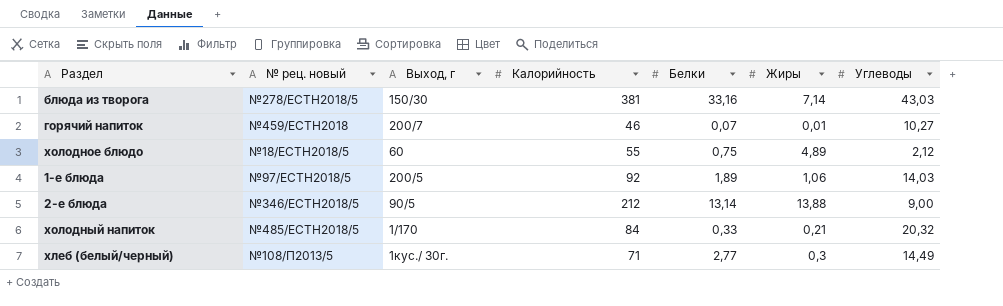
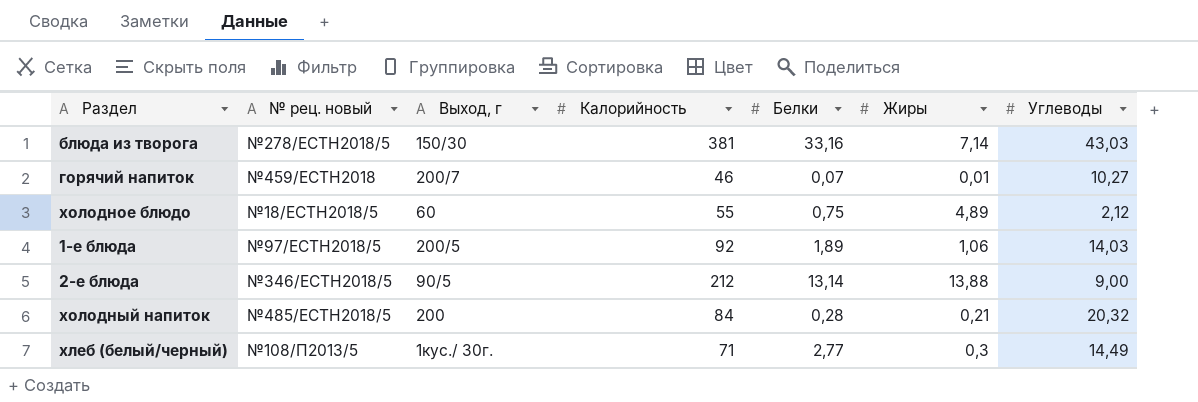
холодный напиток | Выход, г: 1/170 -> 200
холодный напиток | Белки: 0,33 -> 0,28

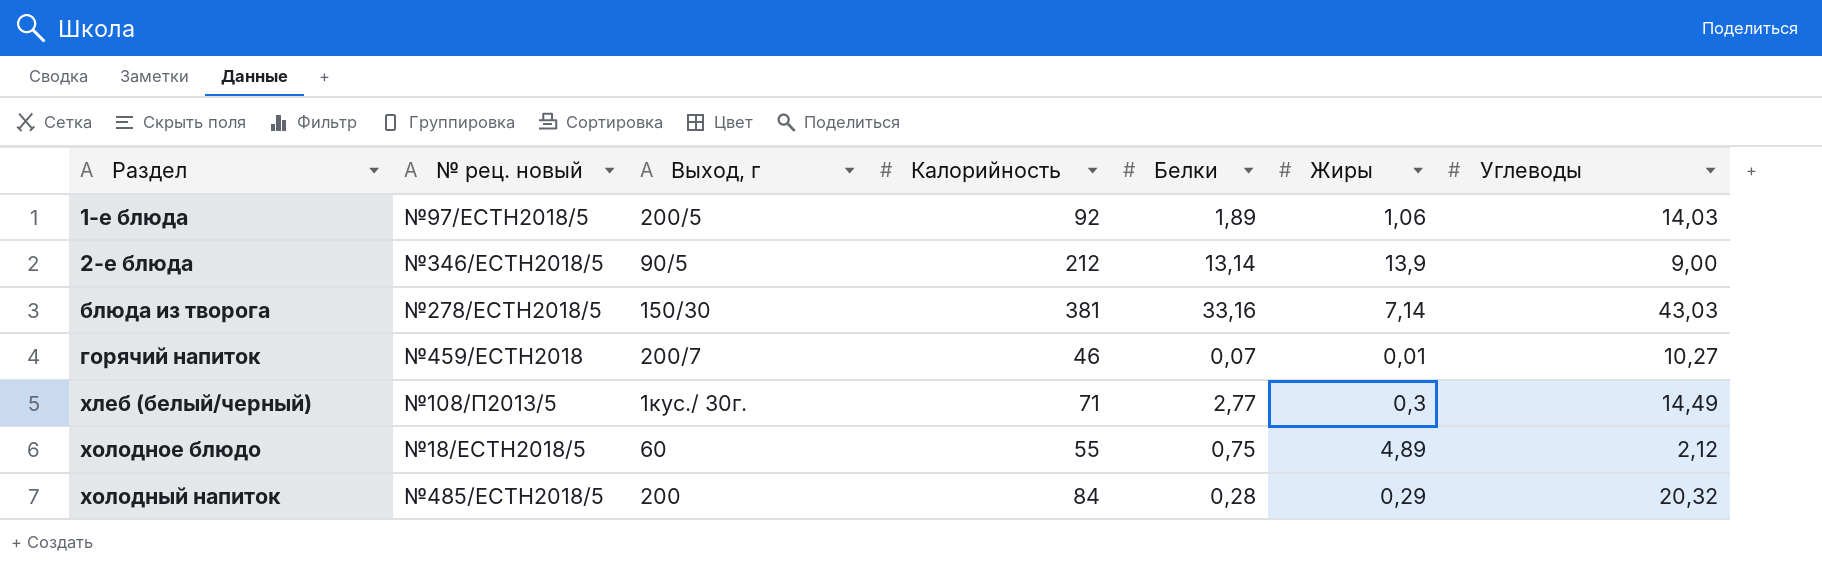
row order: none -> Раздел ascending
2-е блюда | Жиры: 13,88 -> 13,9
холодный напиток | Жиры: 0,21 -> 0,29

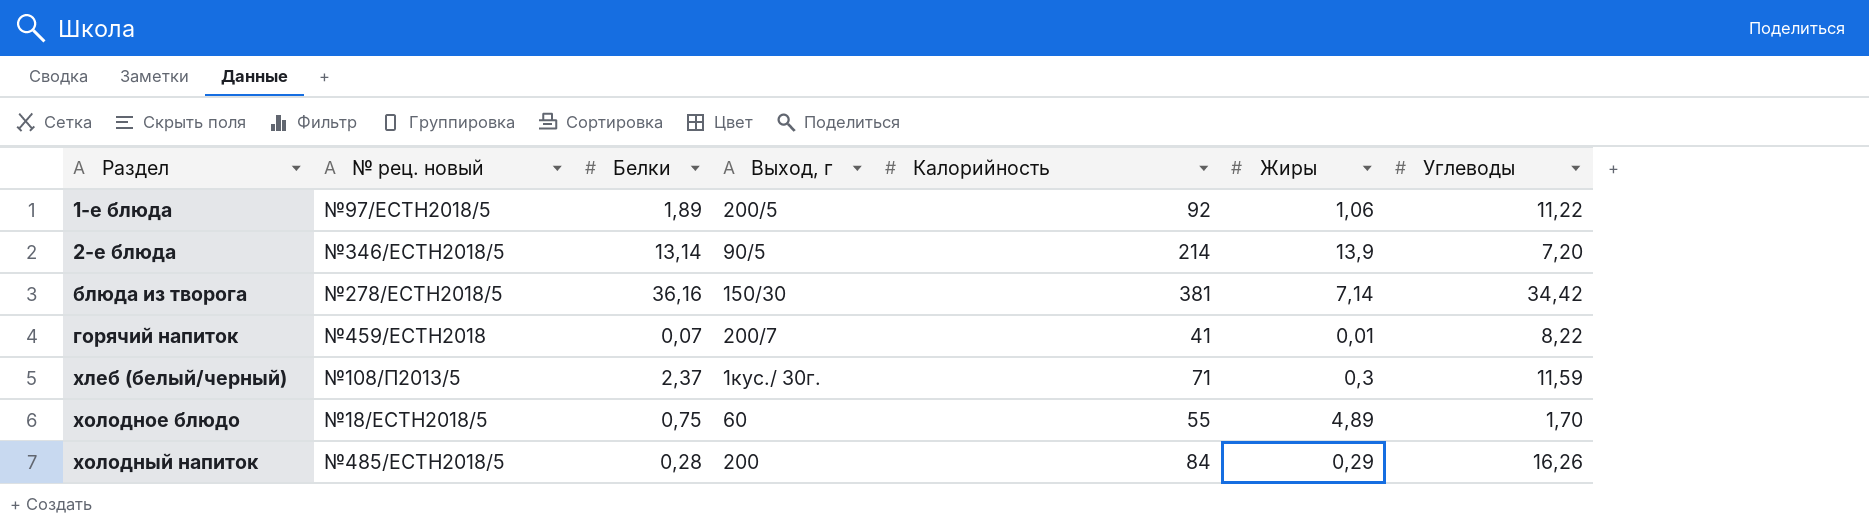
column Белки | position: 5 -> 3
1-е блюда | Углеводы: 14,03 -> 11,22
2-е блюда | Калорийность: 212 -> 214
2-е блюда | Углеводы: 9,00 -> 7,20
блюда из творога | Белки: 33,16 -> 36,16
блюда из творога | Углеводы: 43,03 -> 34,42
горячий напиток | Калорийность: 46 -> 41
горячий напиток | Углеводы: 10,27 -> 8,22
хлеб (белый/черный) | Белки: 2,77 -> 2,37
хлеб (белый/черный) | Углеводы: 14,49 -> 11,59
холодное блюдо | Углеводы: 2,12 -> 1,70
холодный напиток | Углеводы: 20,32 -> 16,26

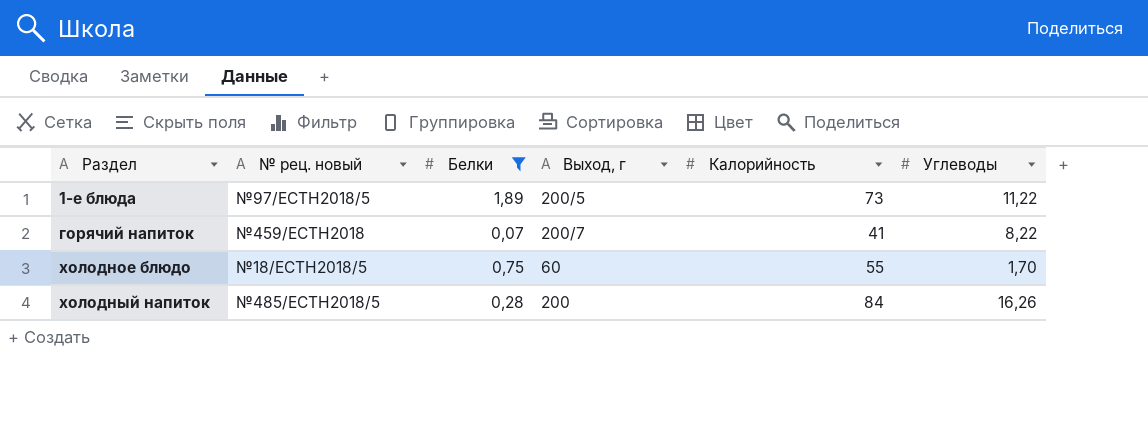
filter: none -> Белки <= 1,89
column Жиры | position: 6 -> none
1-е блюда | Калорийность: 92 -> 73

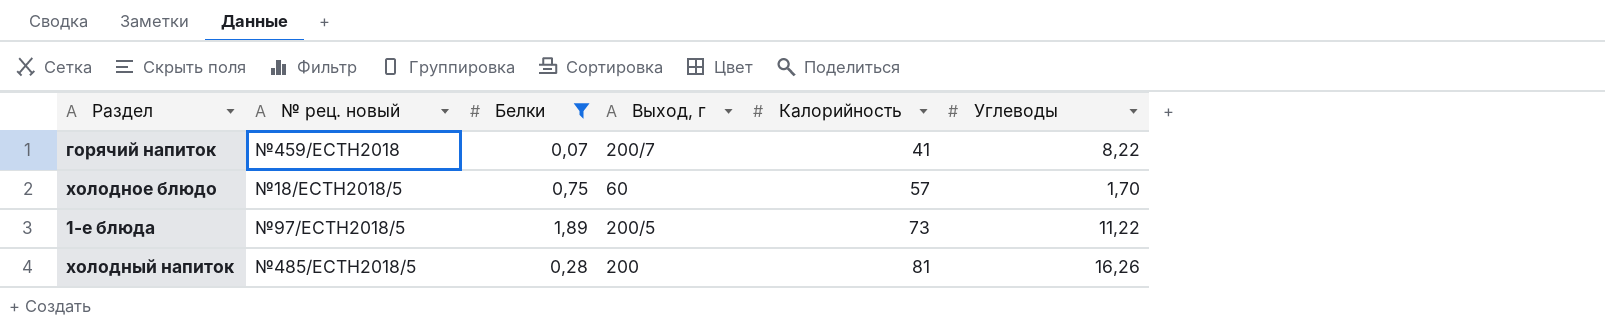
row order: Раздел ascending -> Калорийность ascending
холодное блюдо | Калорийность: 55 -> 57
холодный напиток | Калорийность: 84 -> 81

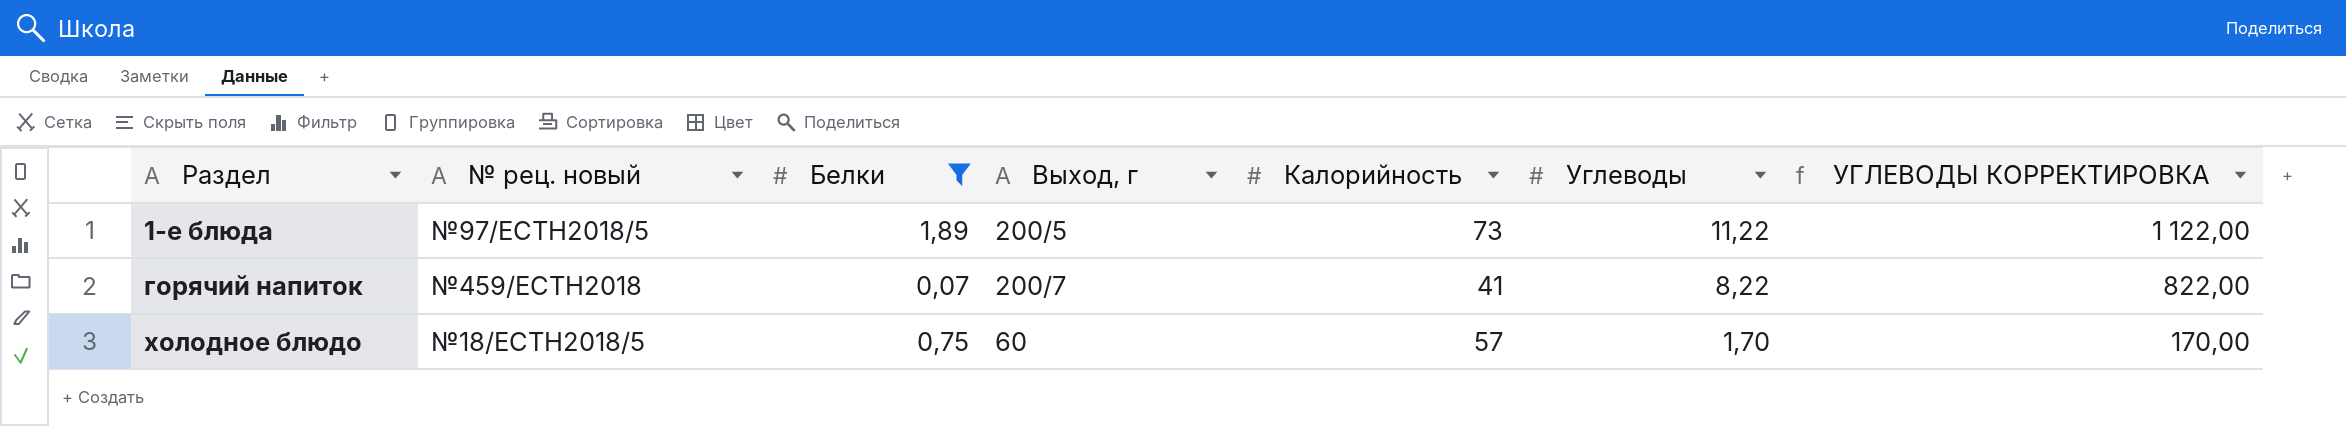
row order: Калорийность ascending -> Раздел ascending
column УГЛЕВОДЫ КОРРЕКТИРОВКА | formula: none -> [Углеводы] * 100
row холодный напиток: №485/ЕСТН2018/5 | 0,28 | 200 | 81 | 16,26 -> none

